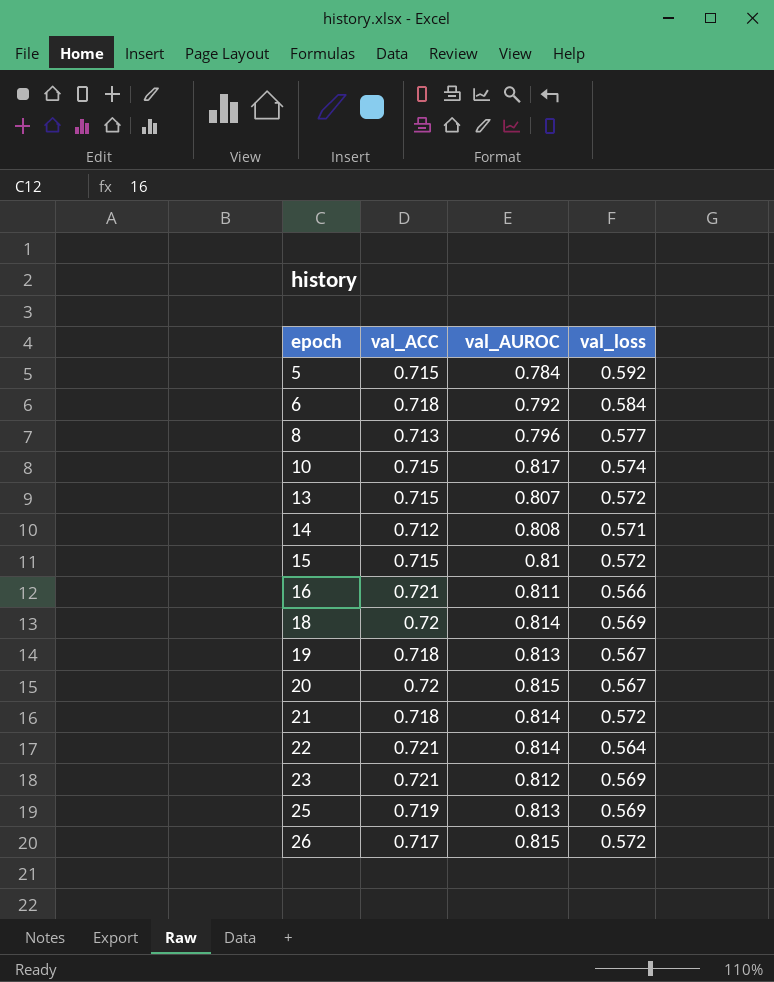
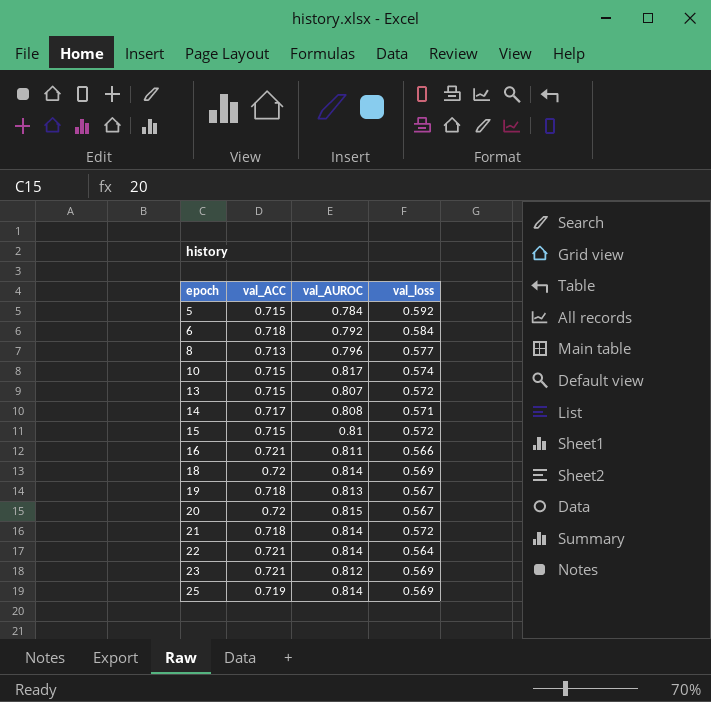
row 26: 0.717 | 0.815 | 0.572 -> none
14 | val_ACC: 0.712 -> 0.717
25 | val_AUROC: 0.813 -> 0.814

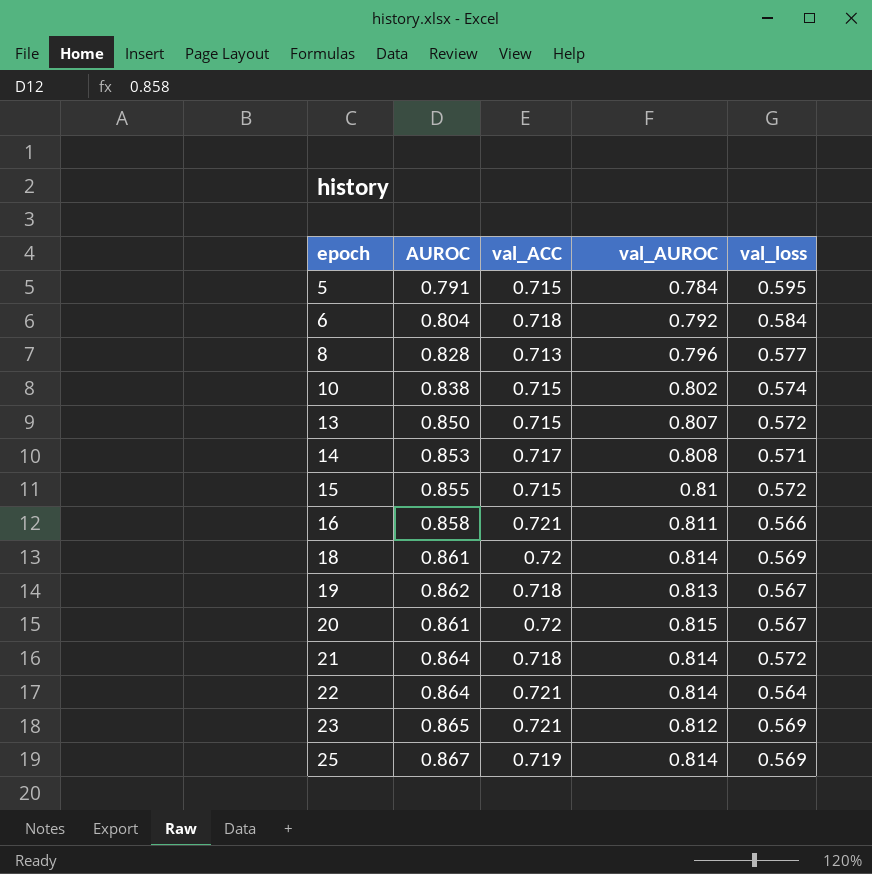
column AUROC | position: none -> 2
5 | val_loss: 0.592 -> 0.595
10 | val_AUROC: 0.817 -> 0.802

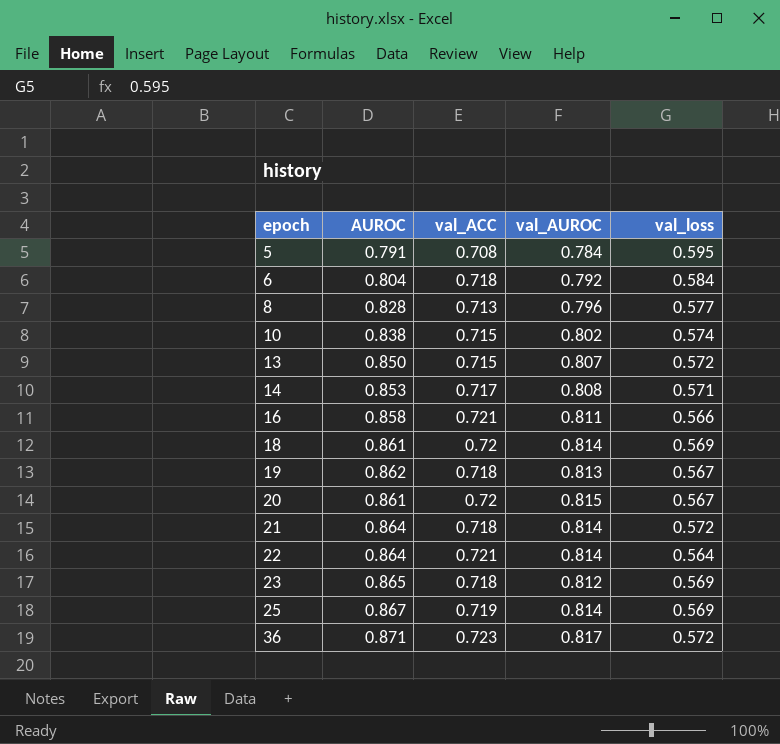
row 15: 0.855 | 0.715 | 0.81 | 0.572 -> none
5 | val_ACC: 0.715 -> 0.708
23 | val_ACC: 0.721 -> 0.718
row 36: none -> 0.871 | 0.723 | 0.817 | 0.572

